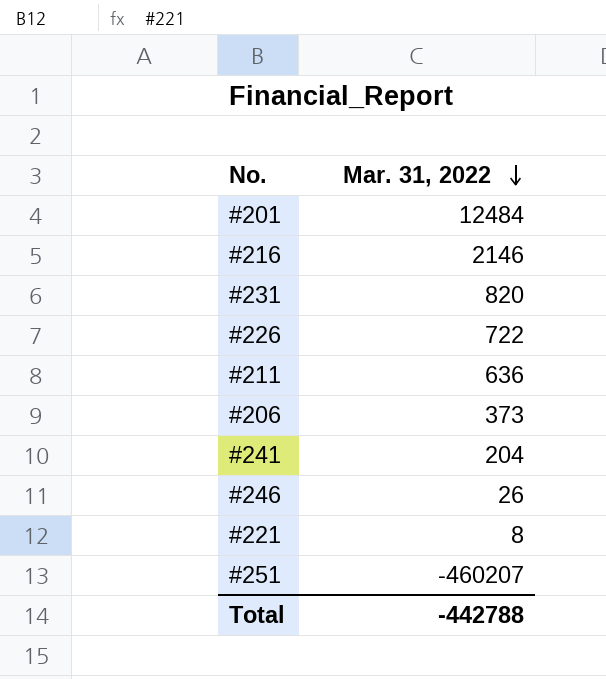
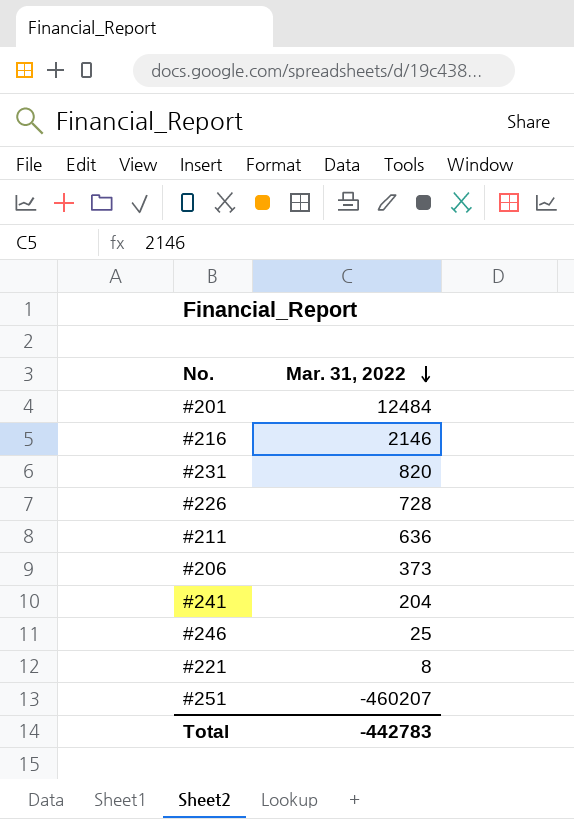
#226 | Mar. 31, 2022: 722 -> 728
#246 | Mar. 31, 2022: 26 -> 25
Total | Mar. 31, 2022: -442788 -> -442783

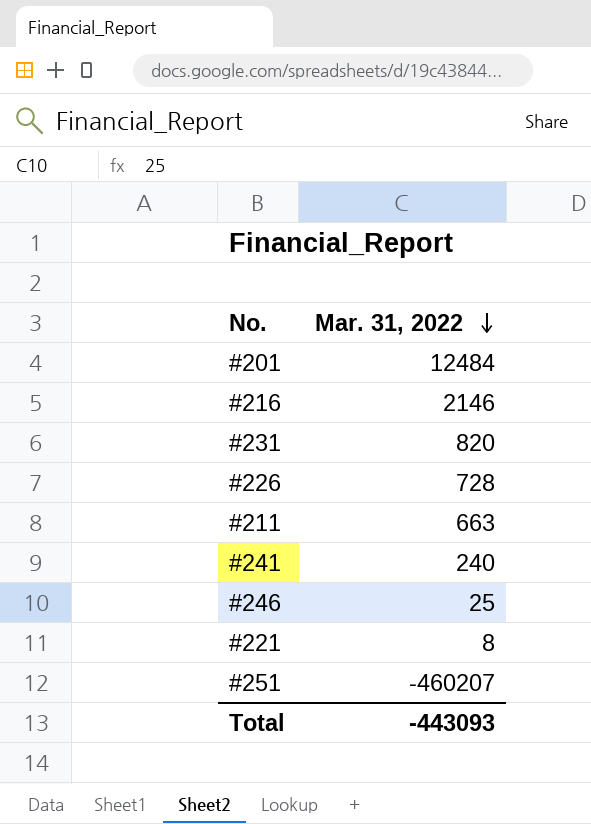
row #206: 373 -> none
#211 | Mar. 31, 2022: 636 -> 663
#241 | Mar. 31, 2022: 204 -> 240
Total | Mar. 31, 2022: -442783 -> -443093

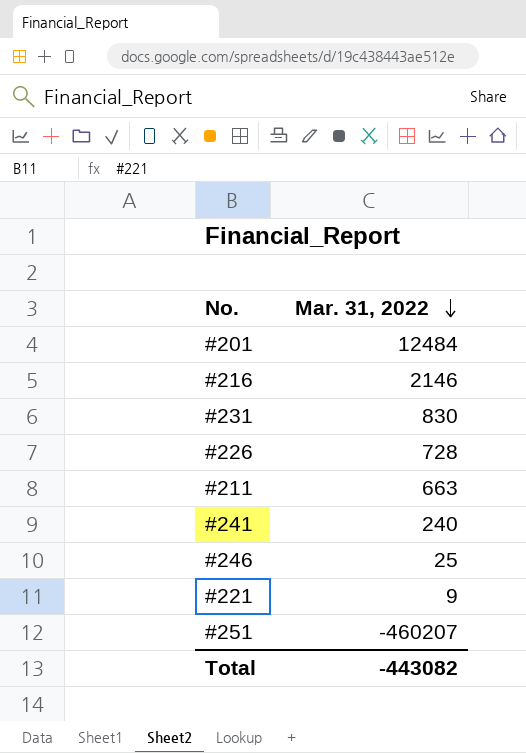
#231 | Mar. 31, 2022: 820 -> 830
#221 | Mar. 31, 2022: 8 -> 9
Total | Mar. 31, 2022: -443093 -> -443082

